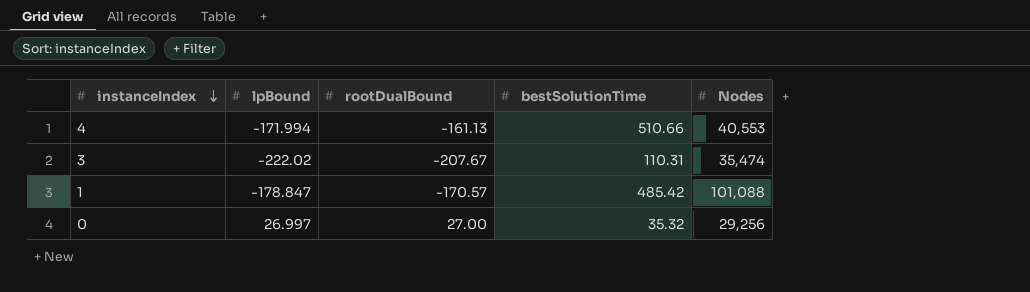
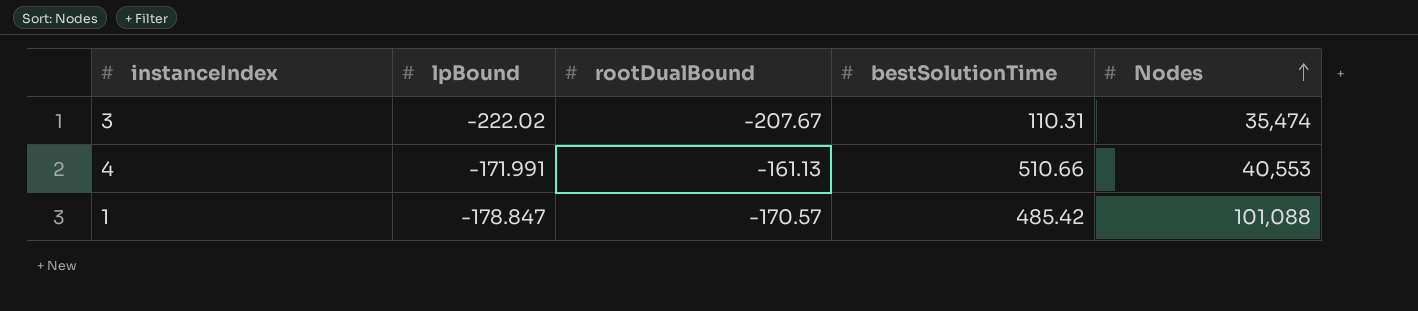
row order: instanceIndex descending -> Nodes ascending
row 0: 26.997 | 27.00 | 35.32 | 29,256 -> none
4 | lpBound: -171.994 -> -171.991

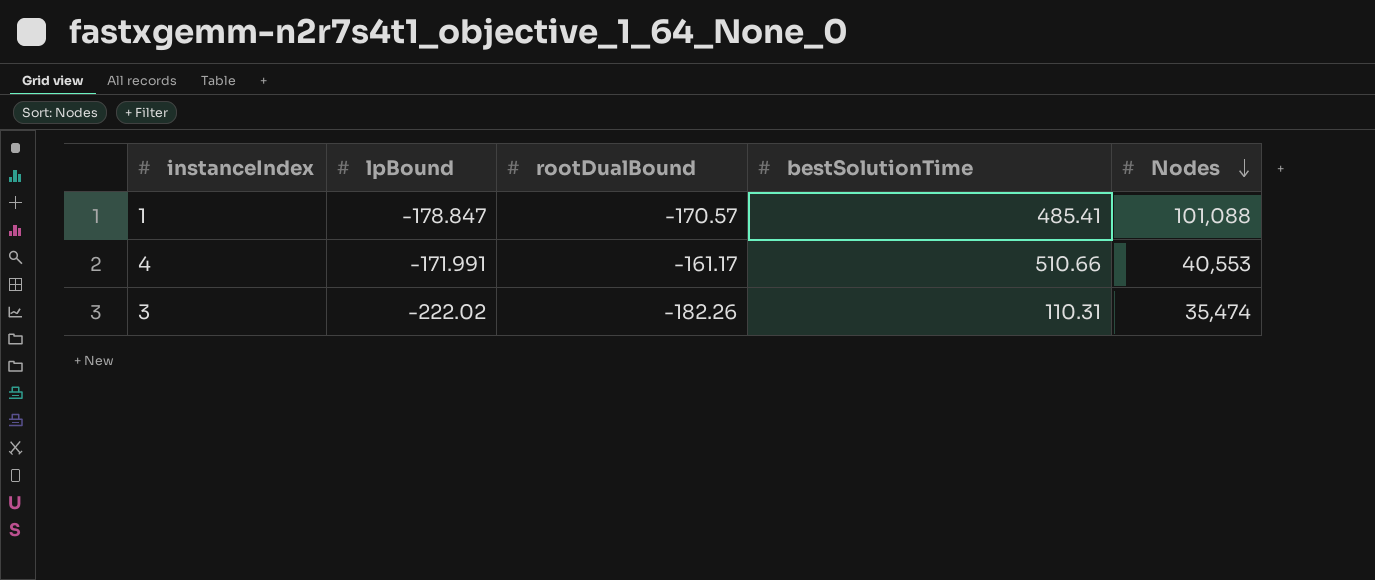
row order: Nodes ascending -> Nodes descending
1 | bestSolutionTime: 485.42 -> 485.41
4 | rootDualBound: -161.13 -> -161.17
3 | rootDualBound: -207.67 -> -182.26

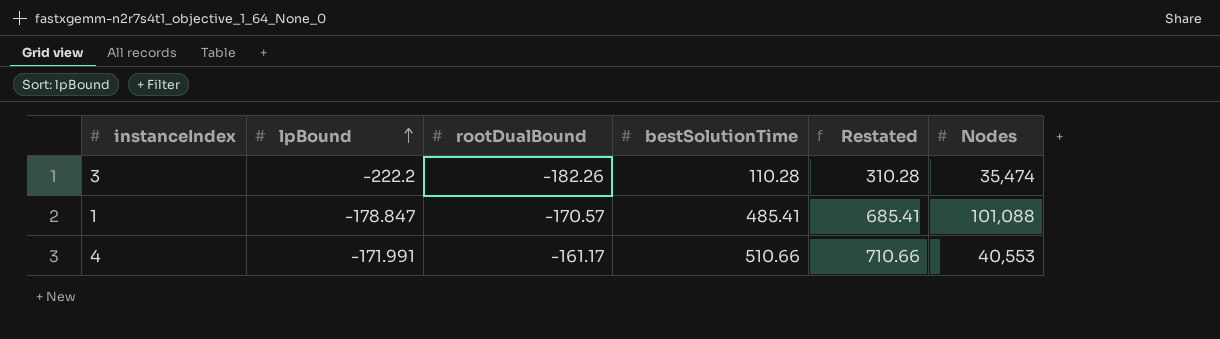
row order: Nodes descending -> lpBound ascending
column Restated | formula: none -> [bestSolutionTime] + 200
3 | lpBound: -222.02 -> -222.2
3 | bestSolutionTime: 110.31 -> 110.28

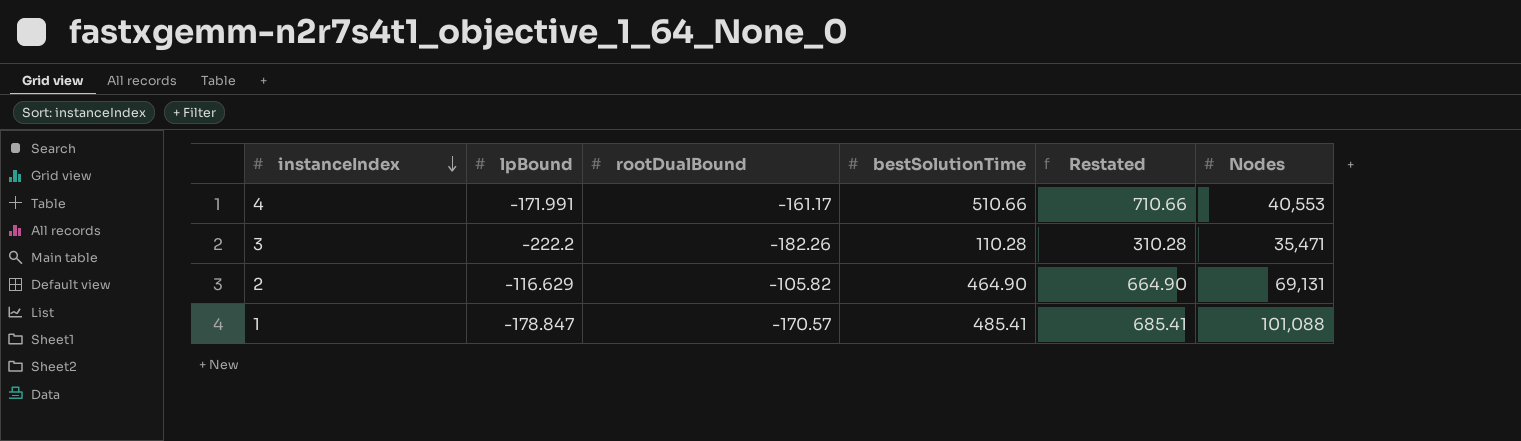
row order: lpBound ascending -> instanceIndex descending
3 | Nodes: 35,474 -> 35,471
row 2: none -> -116.629 | -105.82 | 464.90 | 664.90 | 69,131

